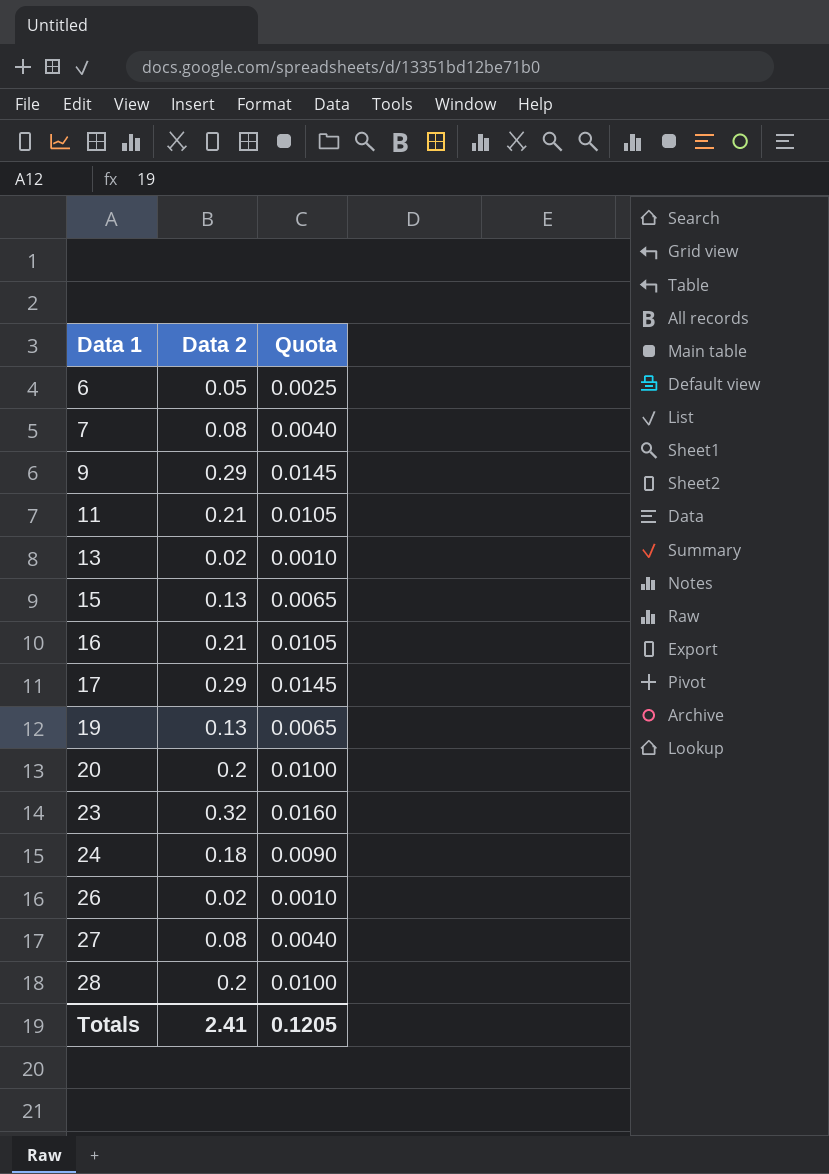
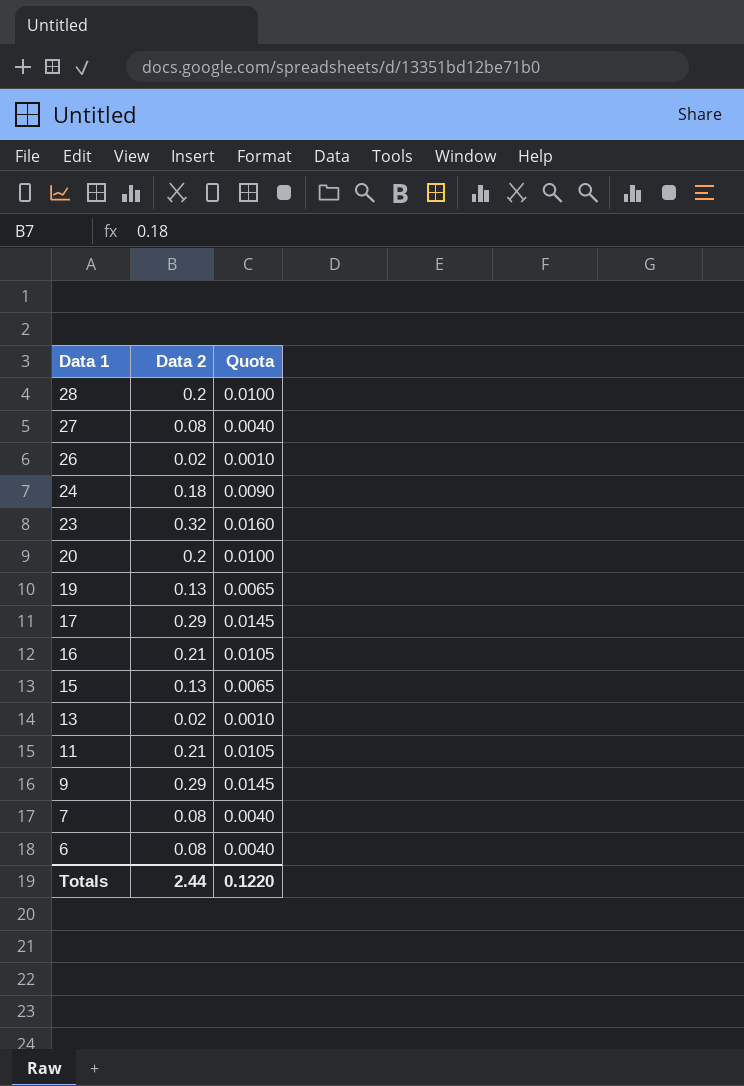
row order: Data 1 ascending -> Data 1 descending
6 | Data 2: 0.05 -> 0.08
6 | Quota: 0.0025 -> 0.0040
Totals | Data 2: 2.41 -> 2.44
Totals | Quota: 0.1205 -> 0.1220

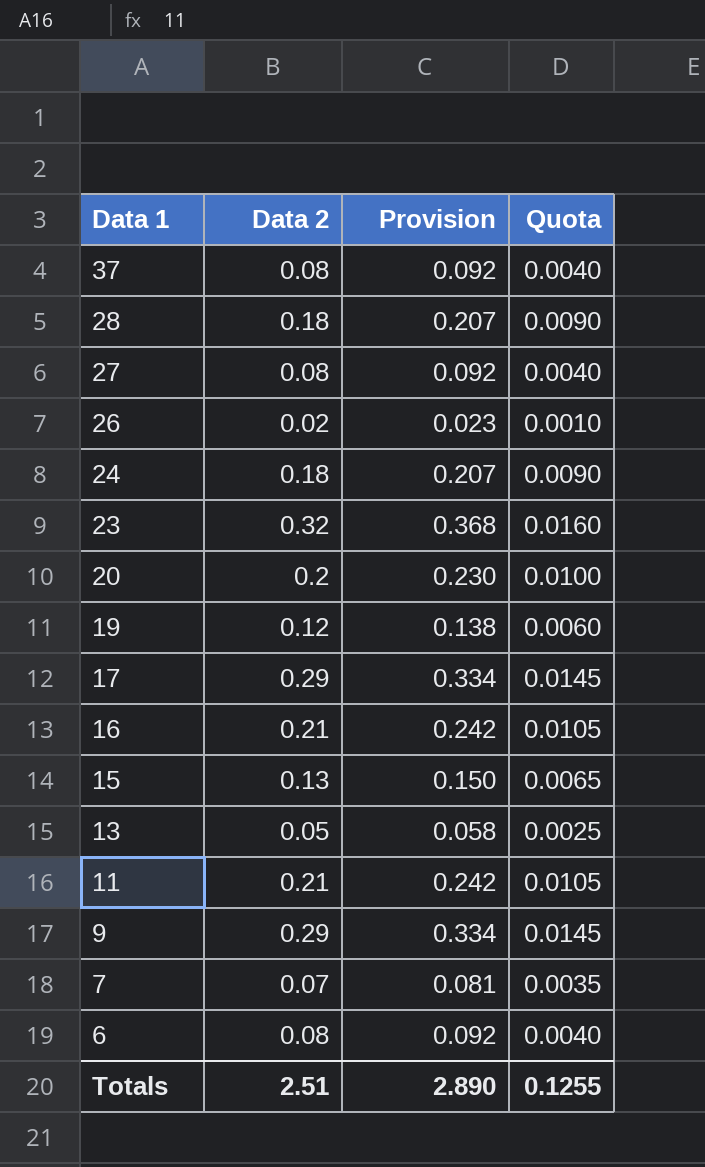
column Provision | formula: none -> [Data 2] * 1.15
row 37: none -> 0.08 | 0.092 | 0.0040
28 | Data 2: 0.2 -> 0.18
28 | Quota: 0.0100 -> 0.0090
19 | Data 2: 0.13 -> 0.12
19 | Quota: 0.0065 -> 0.0060
13 | Data 2: 0.02 -> 0.05
13 | Quota: 0.0010 -> 0.0025
7 | Data 2: 0.08 -> 0.07
7 | Quota: 0.0040 -> 0.0035
Totals | Data 2: 2.44 -> 2.51
Totals | Quota: 0.1220 -> 0.1255

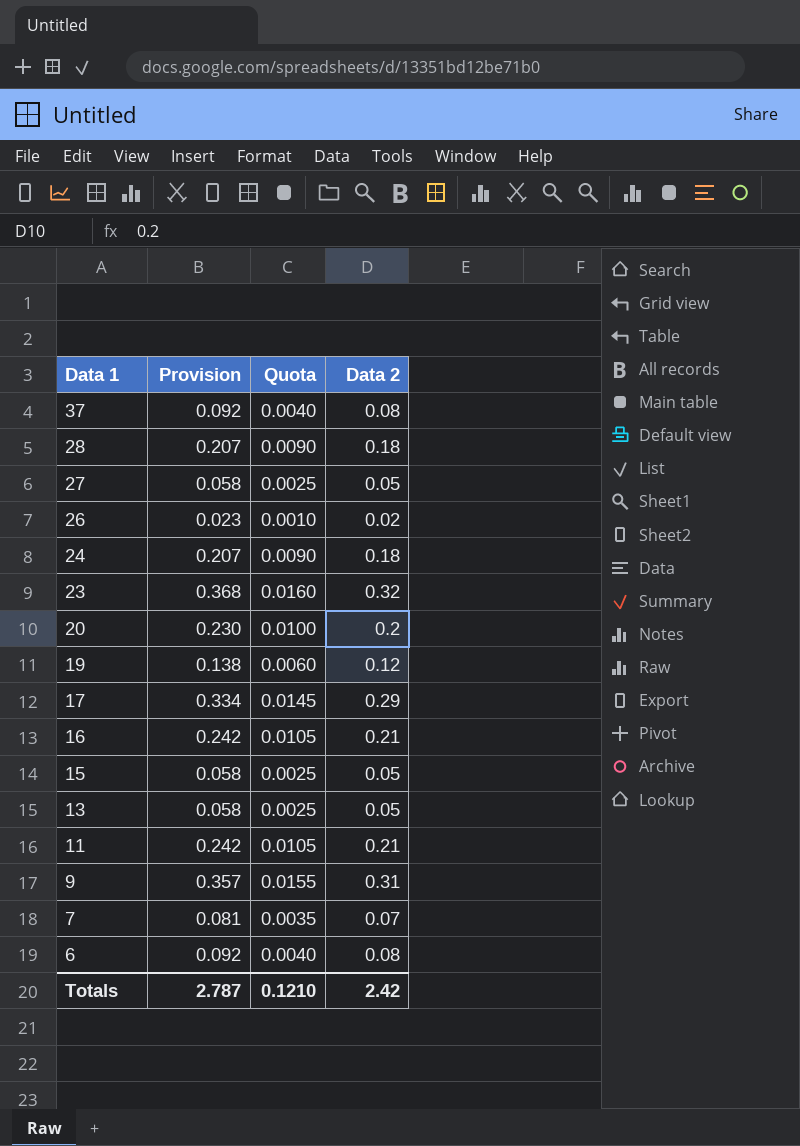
column Data 2 | position: 2 -> 4
27 | Provision: 0.092 -> 0.058
27 | Quota: 0.0040 -> 0.0025
27 | Data 2: 0.08 -> 0.05
15 | Provision: 0.150 -> 0.058
15 | Quota: 0.0065 -> 0.0025
15 | Data 2: 0.13 -> 0.05
9 | Provision: 0.334 -> 0.357
9 | Quota: 0.0145 -> 0.0155
9 | Data 2: 0.29 -> 0.31
Totals | Provision: 2.890 -> 2.787
Totals | Quota: 0.1255 -> 0.1210
Totals | Data 2: 2.51 -> 2.42

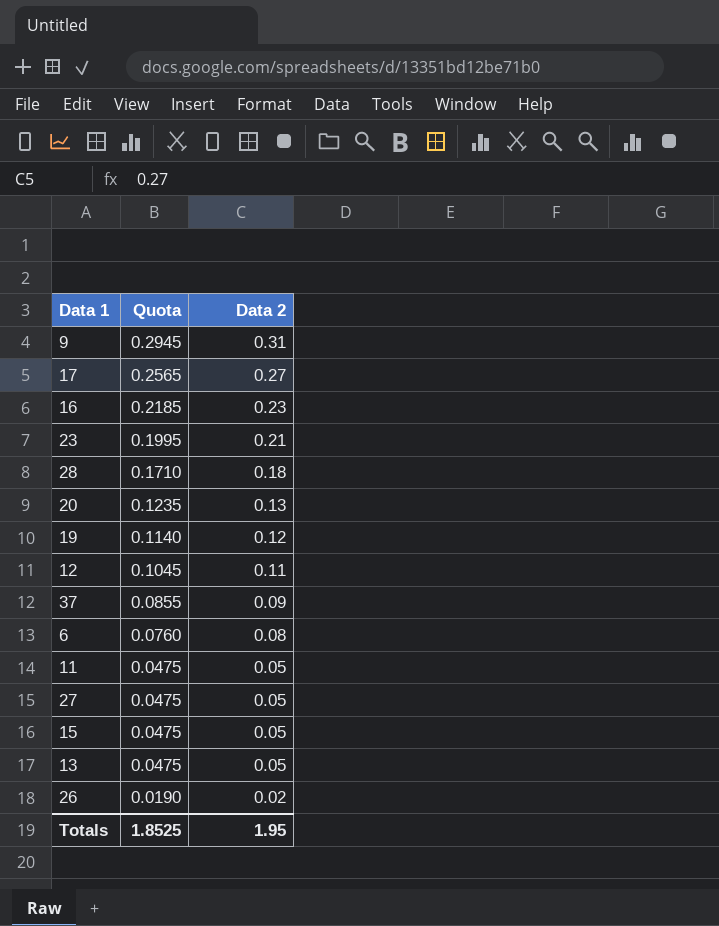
row order: Data 1 descending -> Quota descending
column Provision | formula: [Data 2] * 1.15 -> none
column Quota | formula: [Data 2] * 0.05 -> [Data 2] * 0.95
row 24: 0.207 | 0.0090 | 0.18 -> none
row 7: 0.081 | 0.0035 | 0.07 -> none
17 | Data 2: 0.29 -> 0.27
16 | Data 2: 0.21 -> 0.23
23 | Data 2: 0.32 -> 0.21
20 | Data 2: 0.2 -> 0.13
row 12: none -> 0.1045 | 0.11
37 | Data 2: 0.08 -> 0.09
11 | Data 2: 0.21 -> 0.05
Totals | Quota: 0.1210 -> 1.8525
Totals | Data 2: 2.42 -> 1.95

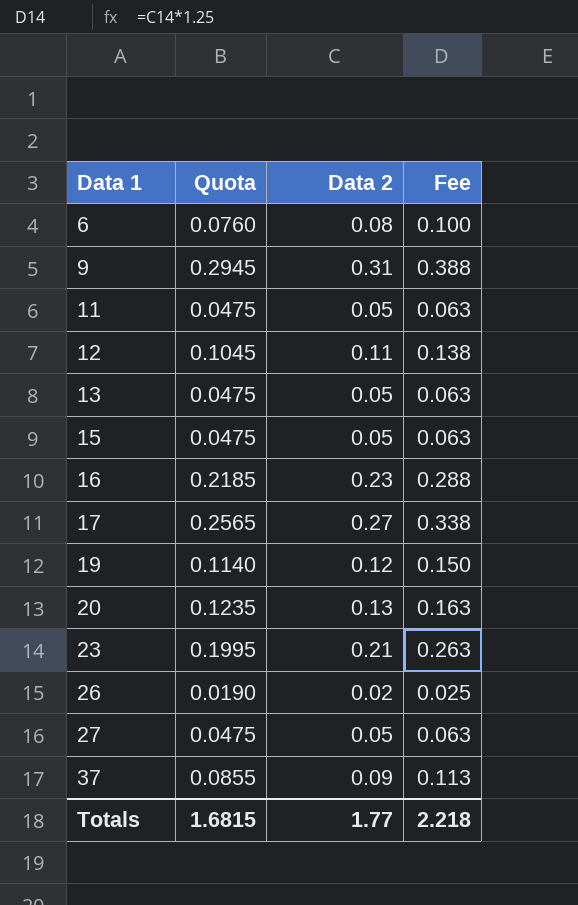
row order: Quota descending -> Data 1 ascending
column Fee | formula: none -> [Data 2] * 1.25
row 28: 0.1710 | 0.18 -> none
Totals | Quota: 1.8525 -> 1.6815
Totals | Data 2: 1.95 -> 1.77

